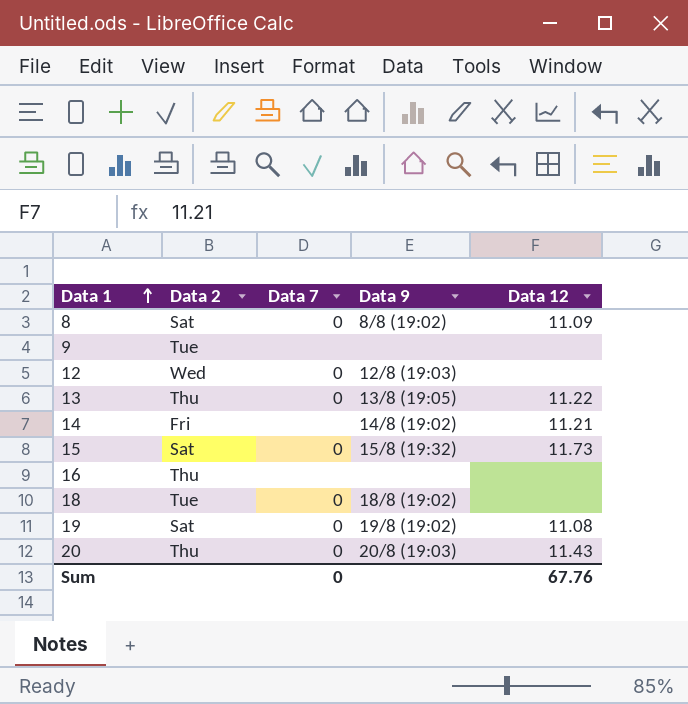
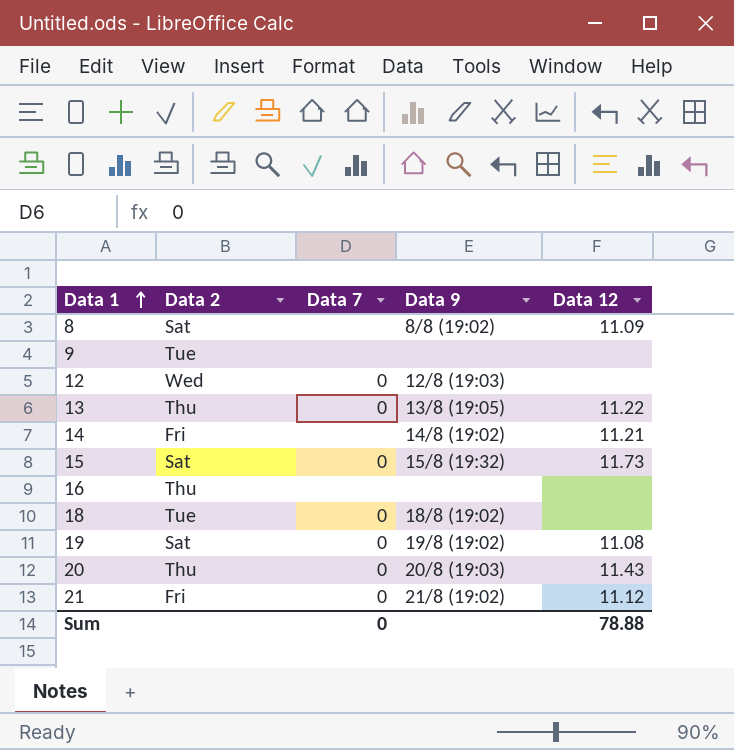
8 | Data 7: 0 -> none
row 21: none -> Fri | 0 | 21/8 (19:02) | 11.12
Sum | Data 12: 67.76 -> 78.88

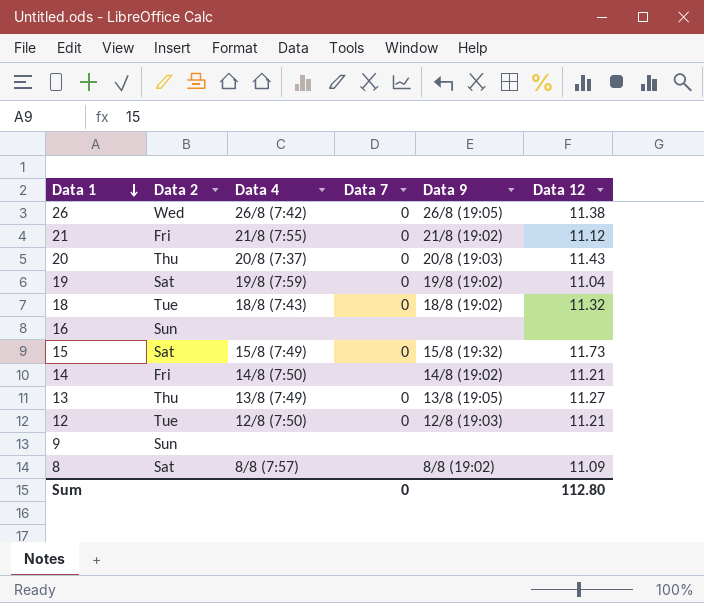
row order: Data 1 ascending -> Data 1 descending
column Data 4 | position: none -> 3
row 26: none -> Wed | 26/8 (7:42) | 0 | 26/8 (19:05) | 11.38
19 | Data 12: 11.08 -> 11.04
18 | Data 12: none -> 11.32
16 | Data 2: Thu -> Sun
13 | Data 12: 11.22 -> 11.27
12 | Data 2: Wed -> Tue
12 | Data 12: none -> 11.21
9 | Data 2: Tue -> Sun
Sum | Data 12: 78.88 -> 112.80

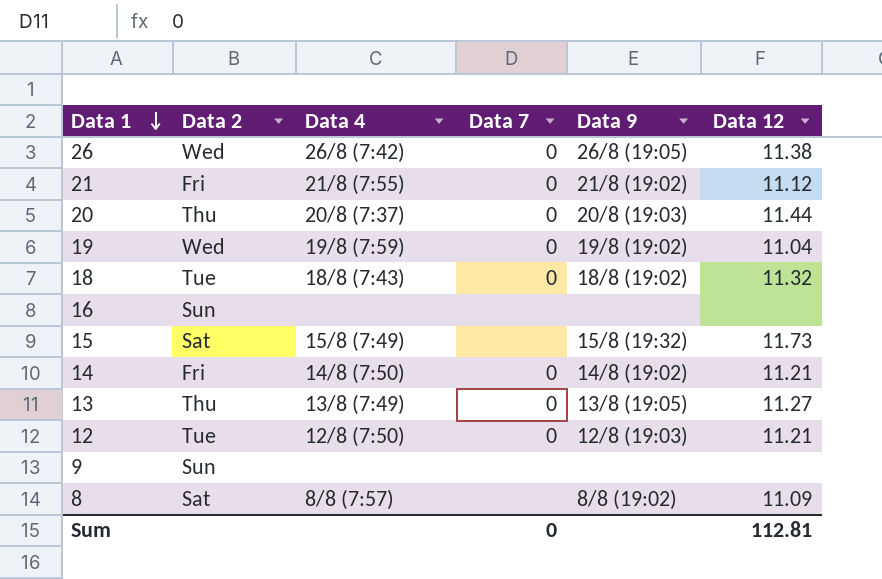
20 | Data 12: 11.43 -> 11.44
19 | Data 2: Sat -> Wed
15 | Data 7: 0 -> none
14 | Data 7: none -> 0
Sum | Data 12: 112.80 -> 112.81

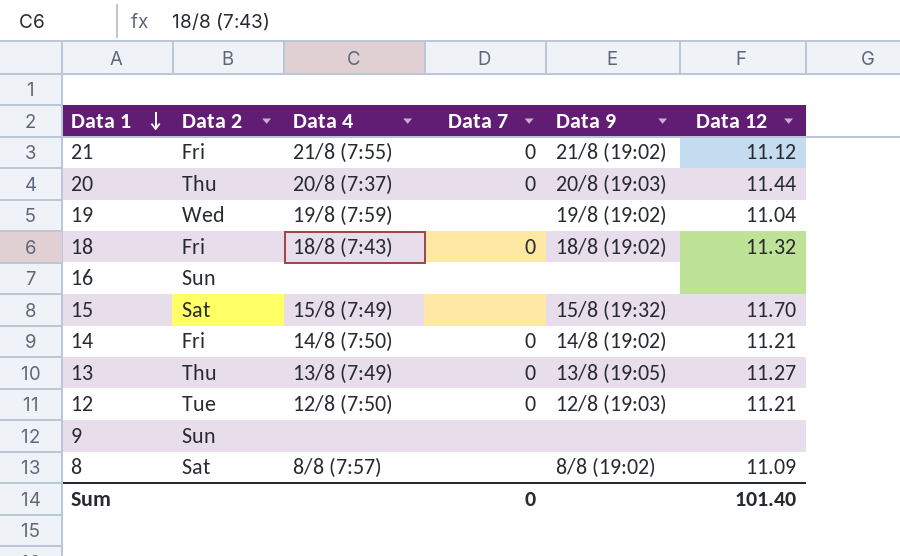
row 26: Wed | 26/8 (7:42) | 0 | 26/8 (19:05) | 11.38 -> none
19 | Data 7: 0 -> none
18 | Data 2: Tue -> Fri
15 | Data 12: 11.73 -> 11.70
Sum | Data 12: 112.81 -> 101.40

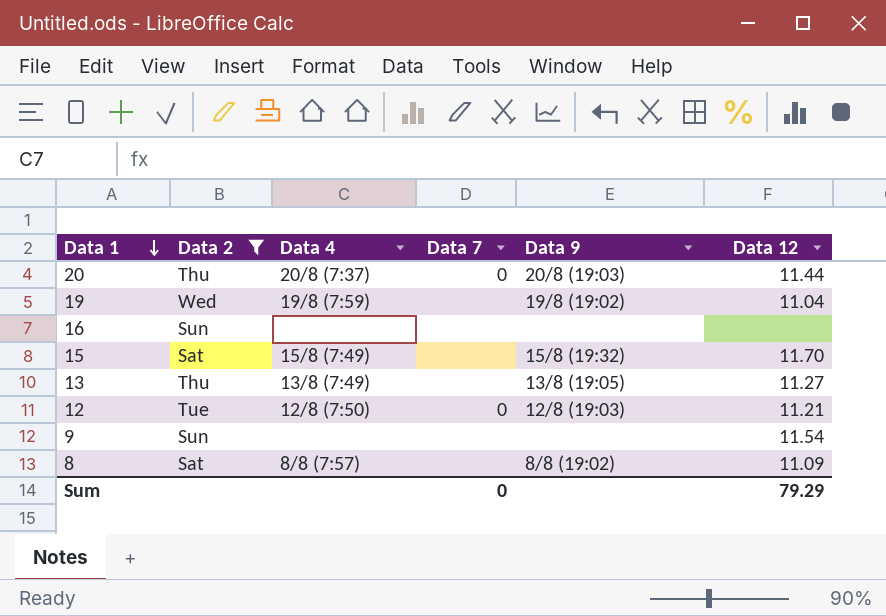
filter: none -> Data 2 != Fri
13 | Data 7: 0 -> none
9 | Data 12: none -> 11.54
Sum | Data 12: 101.40 -> 79.29

